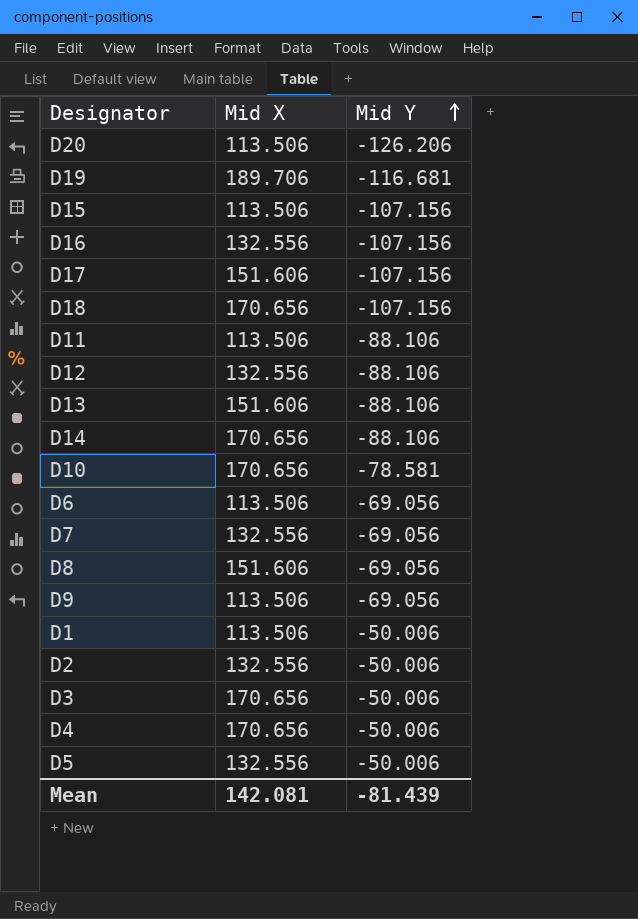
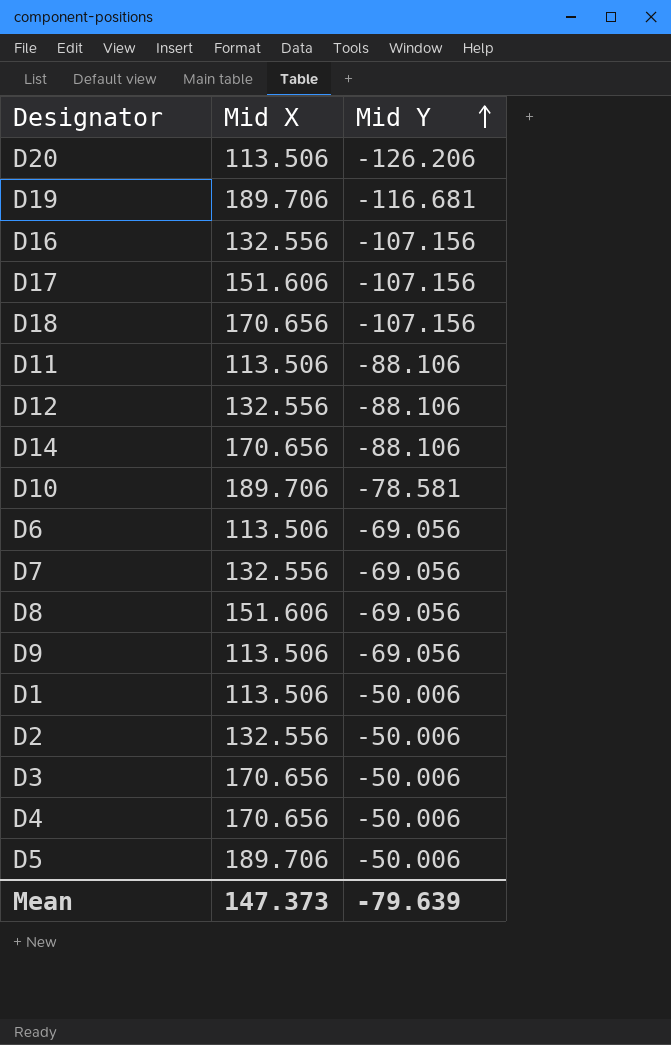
row D15: 113.506 | -107.156 -> none
row D13: 151.606 | -88.106 -> none
D10 | Mid X: 170.656 -> 189.706
D5 | Mid X: 132.556 -> 189.706
Mean | Mid X: 142.081 -> 147.373
Mean | Mid Y: -81.439 -> -79.639

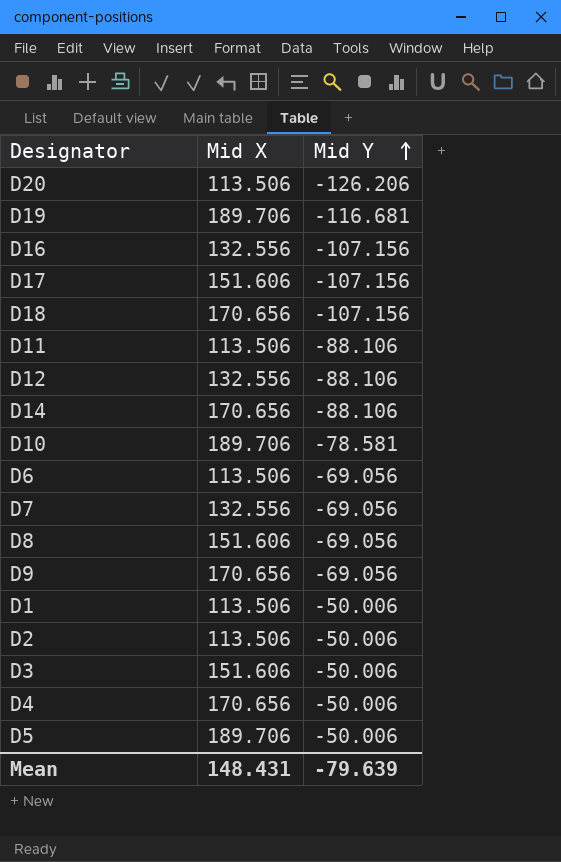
D9 | Mid X: 113.506 -> 170.656
D2 | Mid X: 132.556 -> 113.506
D3 | Mid X: 170.656 -> 151.606
Mean | Mid X: 147.373 -> 148.431

